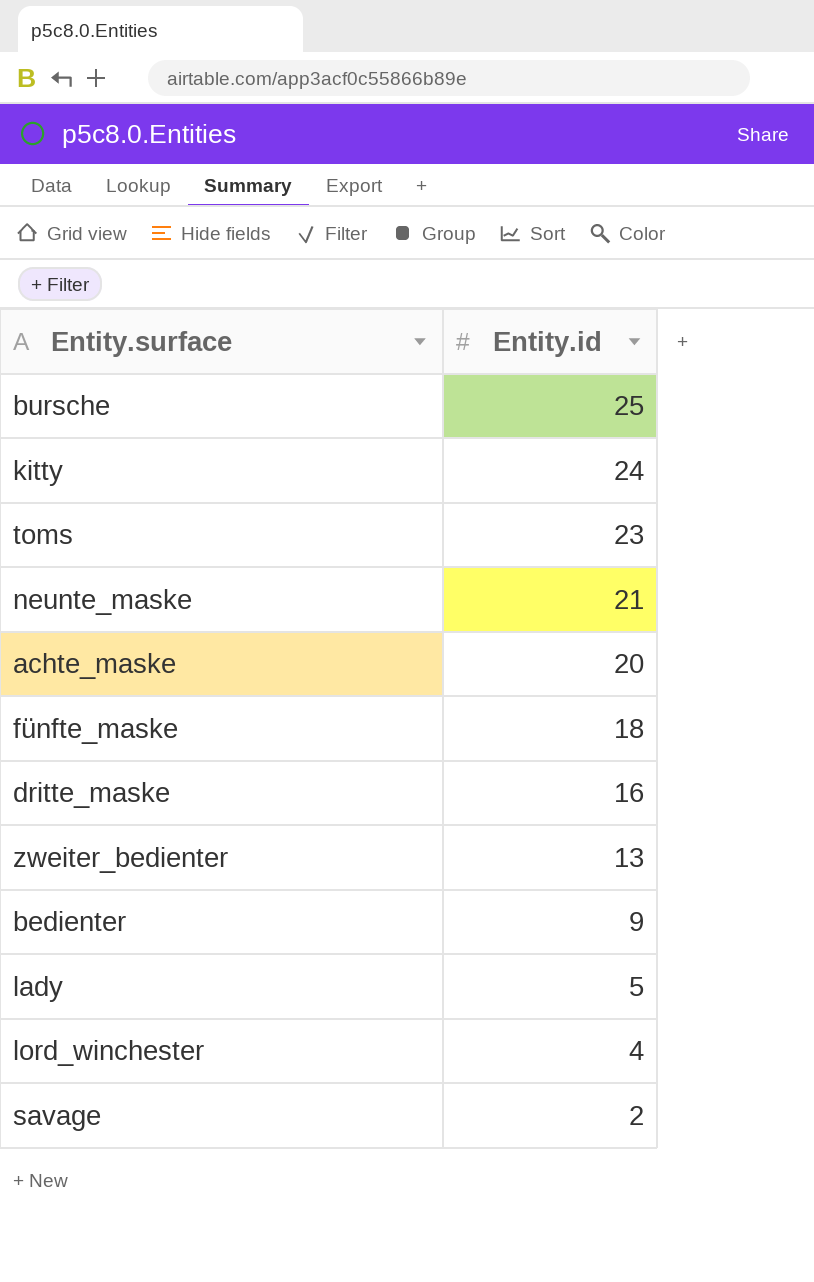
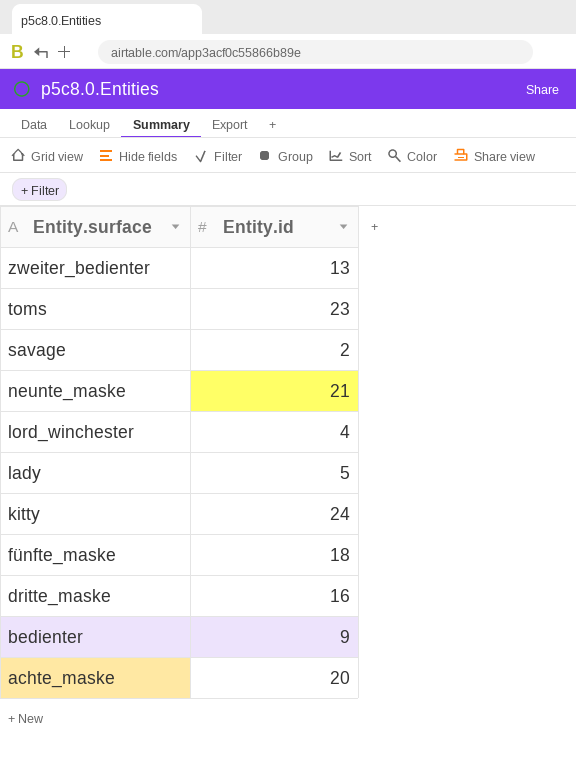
row order: Entity.id descending -> Entity.surface descending
row bursche: 25 -> none

